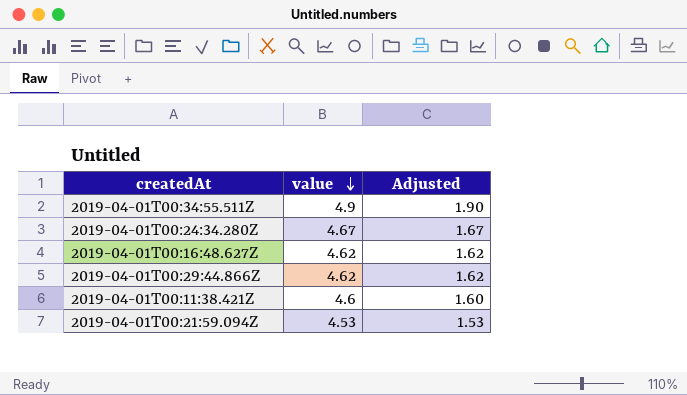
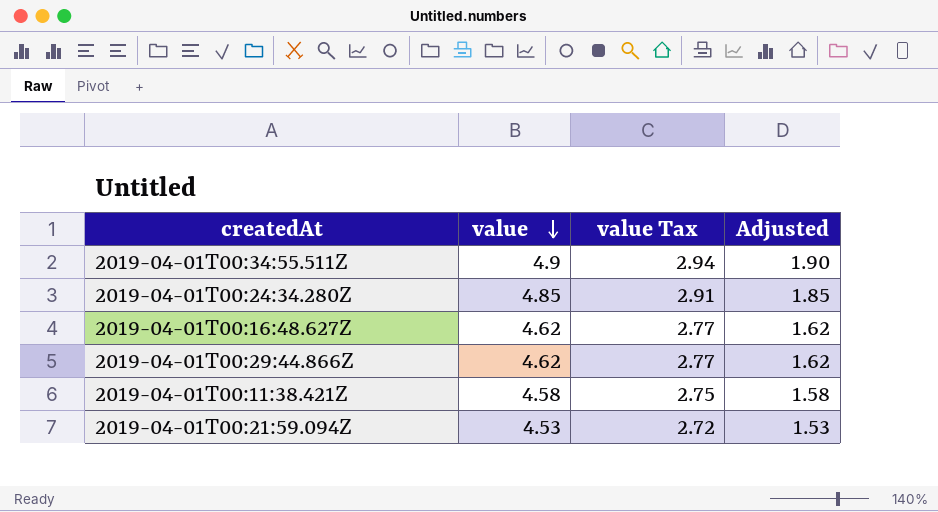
column value Tax | formula: none -> [value] * 0.6
2019-04-01T00:24:34.280Z | value: 4.67 -> 4.85
2019-04-01T00:24:34.280Z | Adjusted: 1.67 -> 1.85
2019-04-01T00:11:38.421Z | value: 4.6 -> 4.58
2019-04-01T00:11:38.421Z | Adjusted: 1.60 -> 1.58

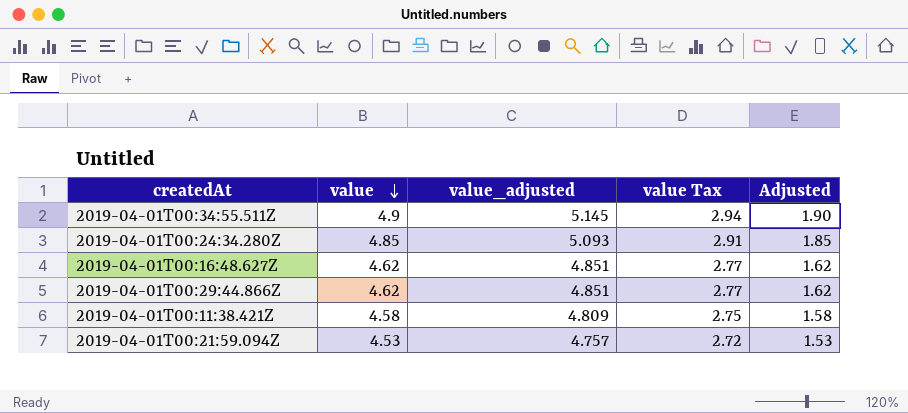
column value_adjusted | formula: none -> [value] * 1.05

